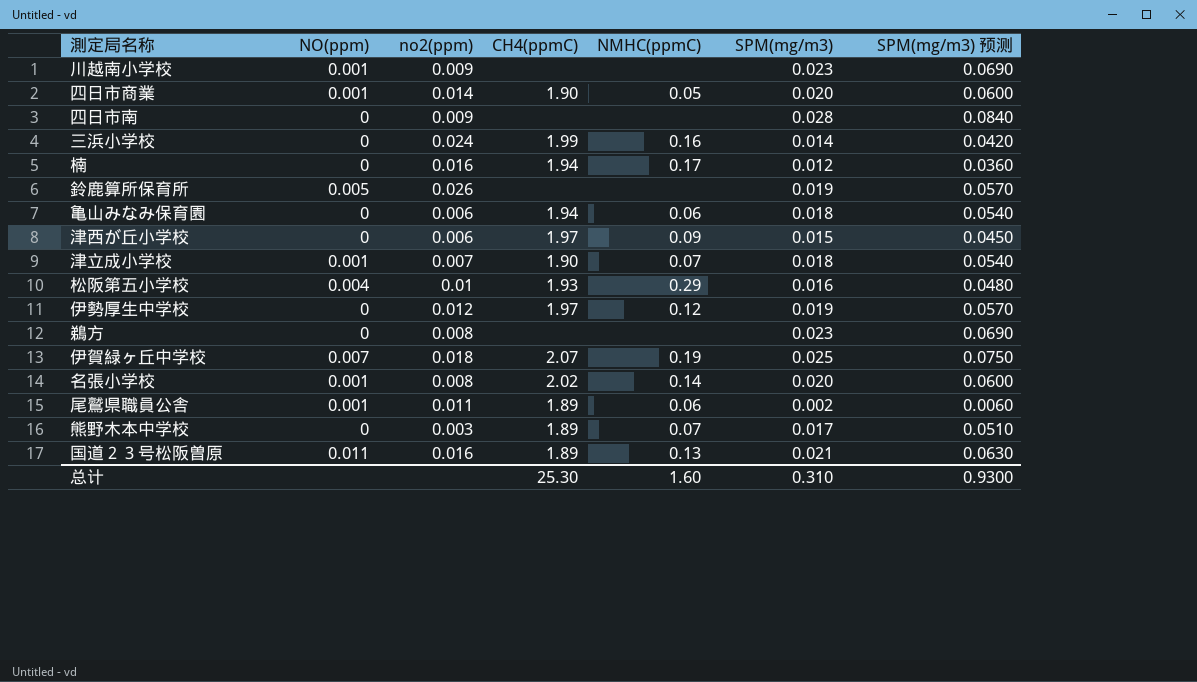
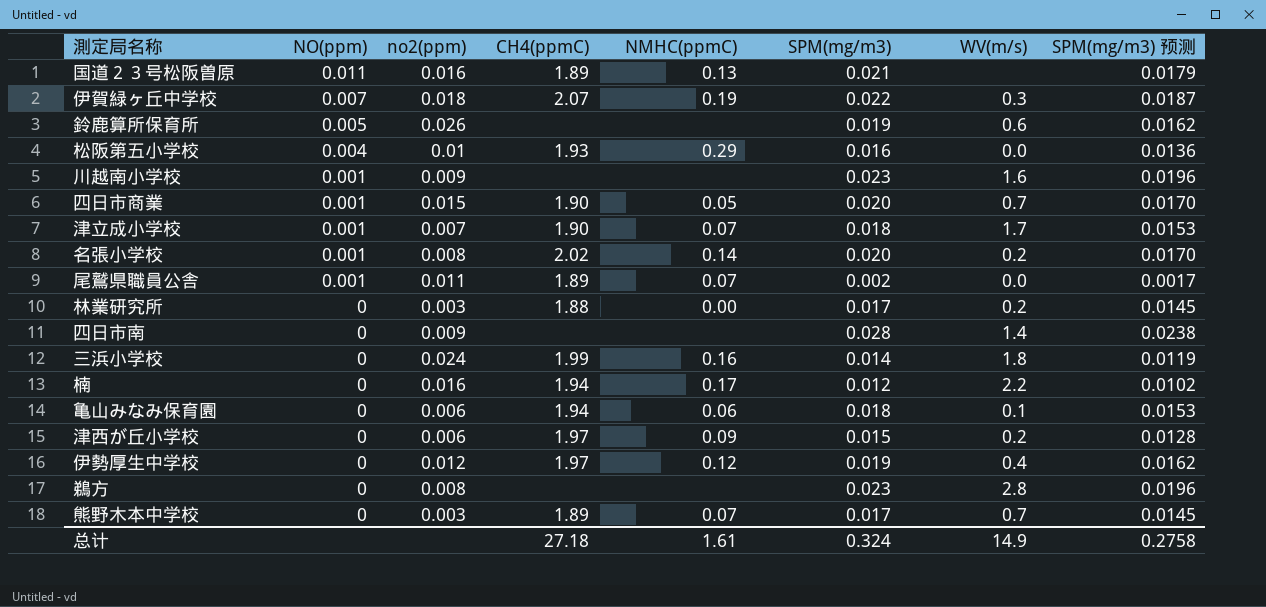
row order: none -> NO(ppm) descending
column WV(m/s) | position: none -> 7
column SPM(mg/m3) 预测 | formula: [SPM(mg/m3)] * 3 -> [SPM(mg/m3)] * 0.85
伊賀緑ヶ丘中学校 | SPM(mg/m3): 0.025 -> 0.022
四日市商業 | no2(ppm): 0.014 -> 0.015
尾鷲県職員公舎 | NMHC(ppmC): 0.06 -> 0.07
row 林業研究所: none -> 0 | 0.003 | 1.88 | 0.00 | 0.017 | 0.2 | 0.0145
总计 | CH4(ppmC): 25.30 -> 27.18
总计 | NMHC(ppmC): 1.60 -> 1.61
总计 | SPM(mg/m3): 0.310 -> 0.324
总计 | SPM(mg/m3) 预测: 0.9300 -> 0.2758

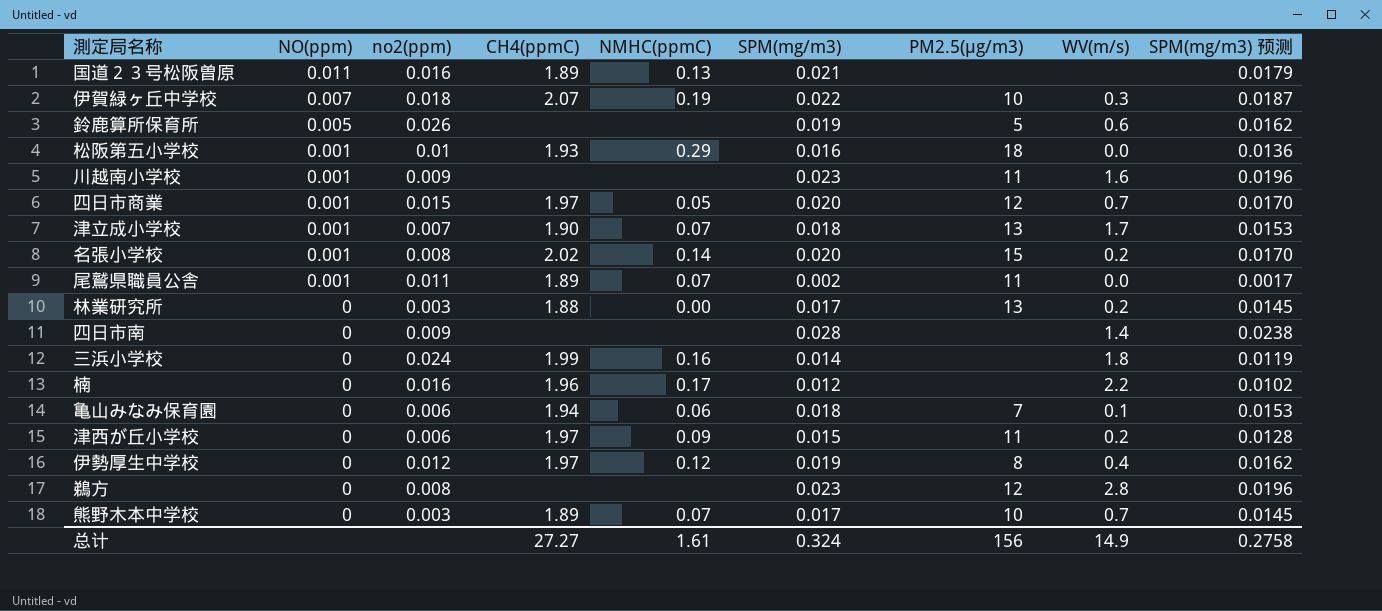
column PM2.5(μg/m3) | position: none -> 7
松阪第五小学校 | NO(ppm): 0.004 -> 0.001
四日市商業 | CH4(ppmC): 1.90 -> 1.97
楠 | CH4(ppmC): 1.94 -> 1.96
总计 | CH4(ppmC): 27.18 -> 27.27

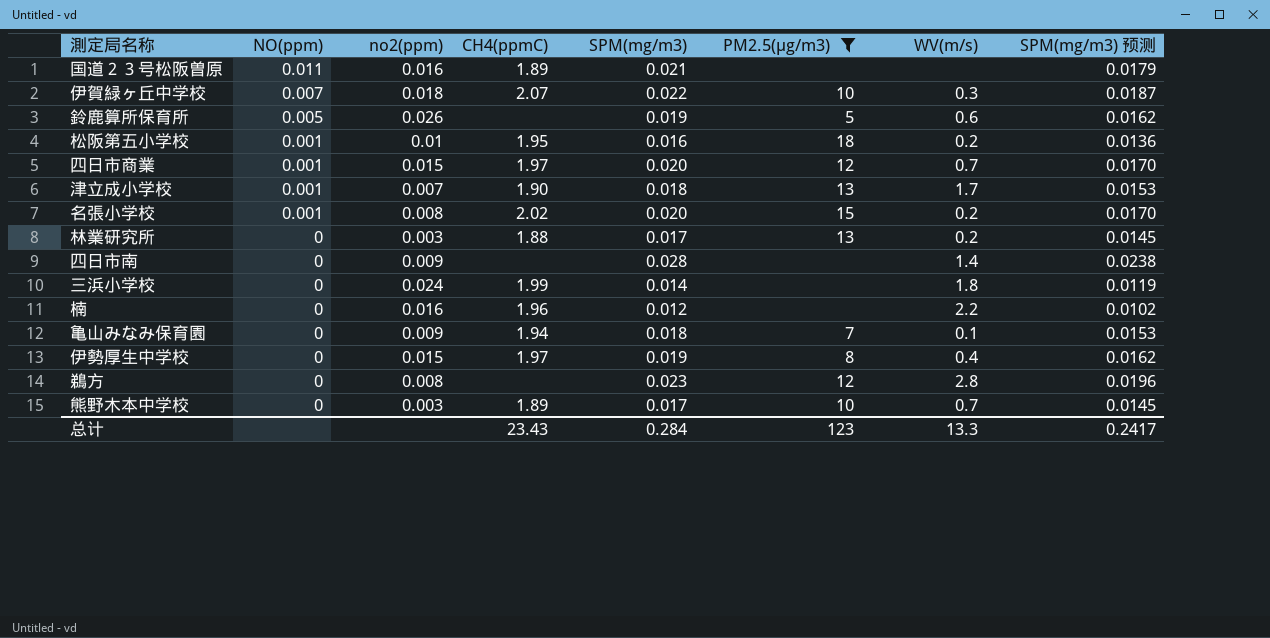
filter: none -> PM2.5(μg/m3) != 11
column NMHC(ppmC) | position: 5 -> none
松阪第五小学校 | CH4(ppmC): 1.93 -> 1.95
松阪第五小学校 | WV(m/s): 0.0 -> 0.2
亀山みなみ保育園 | no2(ppm): 0.006 -> 0.009
伊勢厚生中学校 | no2(ppm): 0.012 -> 0.015
总计 | CH4(ppmC): 27.27 -> 23.43
总计 | SPM(mg/m3): 0.324 -> 0.284
总计 | PM2.5(μg/m3): 156 -> 123
总计 | WV(m/s): 14.9 -> 13.3
总计 | SPM(mg/m3) 预测: 0.2758 -> 0.2417

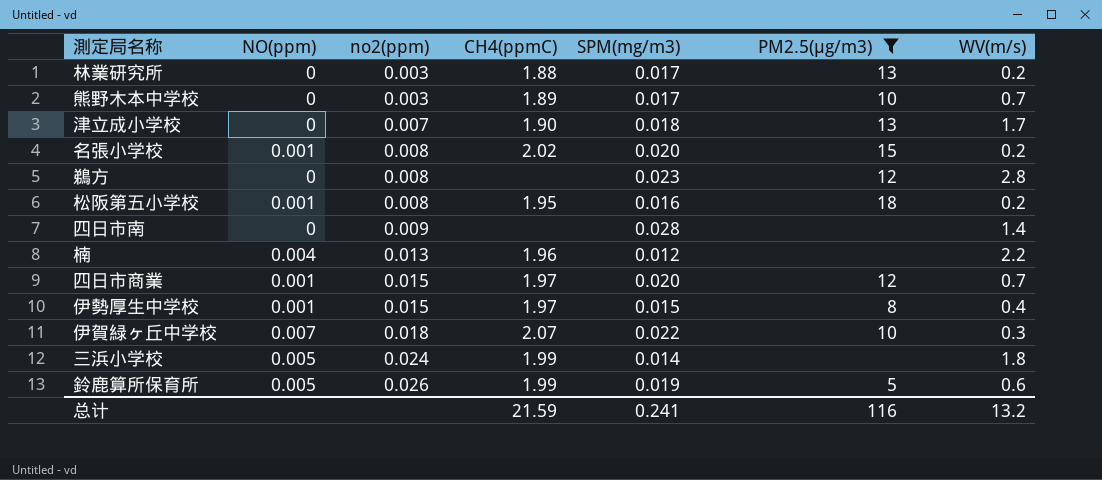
row order: NO(ppm) descending -> no2(ppm) ascending
column SPM(mg/m3) 预测 | formula: [SPM(mg/m3)] * 0.85 -> none
row 国道２３号松阪曽原: 0.011 | 0.016 | 1.89 | 0.021 | none | none | 0.0179 -> none
row 亀山みなみ保育園: 0 | 0.009 | 1.94 | 0.018 | 7 | 0.1 | 0.0153 -> none
津立成小学校 | NO(ppm): 0.001 -> 0
松阪第五小学校 | no2(ppm): 0.01 -> 0.008
楠 | NO(ppm): 0 -> 0.004
楠 | no2(ppm): 0.016 -> 0.013
伊勢厚生中学校 | NO(ppm): 0 -> 0.001
伊勢厚生中学校 | SPM(mg/m3): 0.019 -> 0.015
三浜小学校 | NO(ppm): 0 -> 0.005
鈴鹿算所保育所 | CH4(ppmC): none -> 1.99
总计 | CH4(ppmC): 23.43 -> 21.59
总计 | SPM(mg/m3): 0.284 -> 0.241
总计 | PM2.5(μg/m3): 123 -> 116
总计 | WV(m/s): 13.3 -> 13.2

